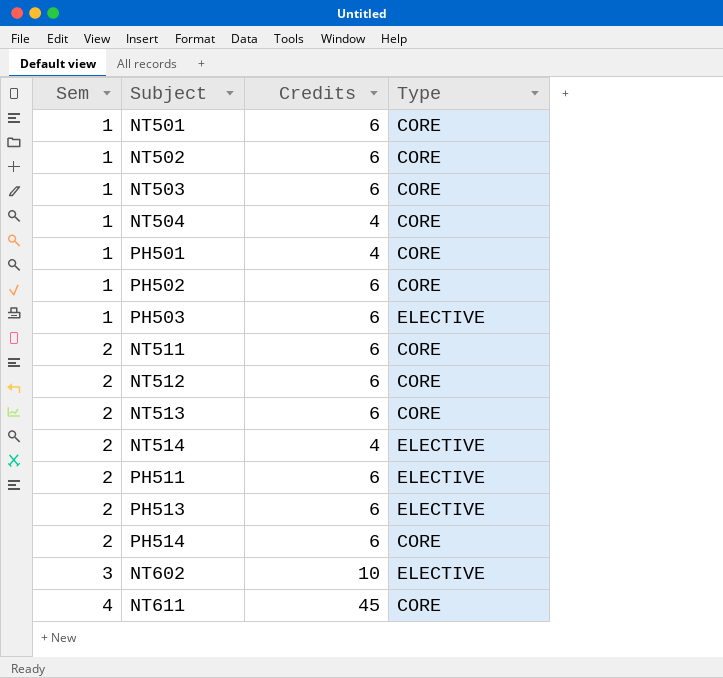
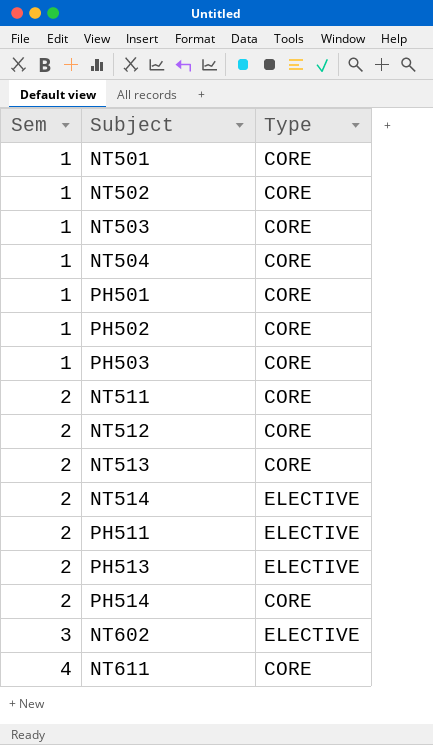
column Credits | position: 3 -> none
PH503 | Type: ELECTIVE -> CORE

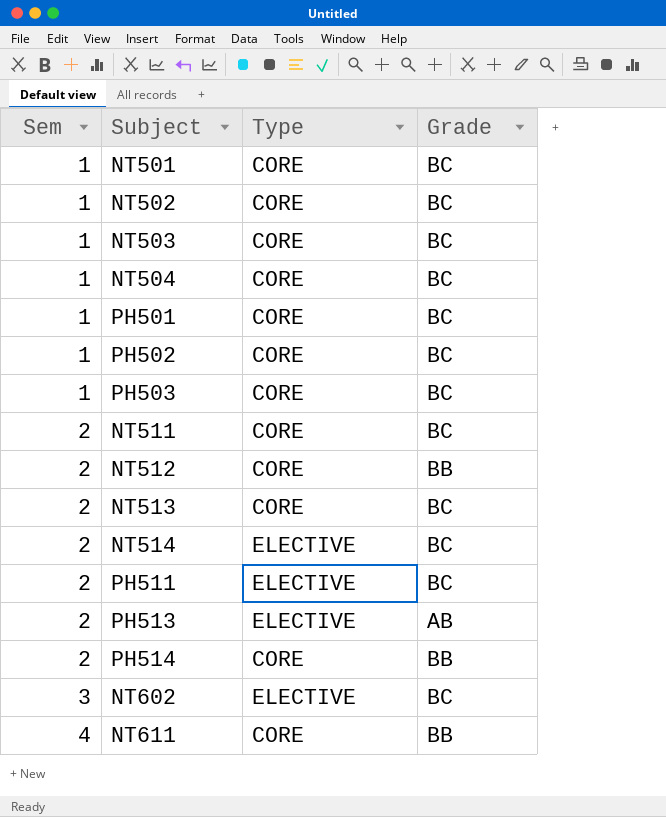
column Grade | position: none -> 4

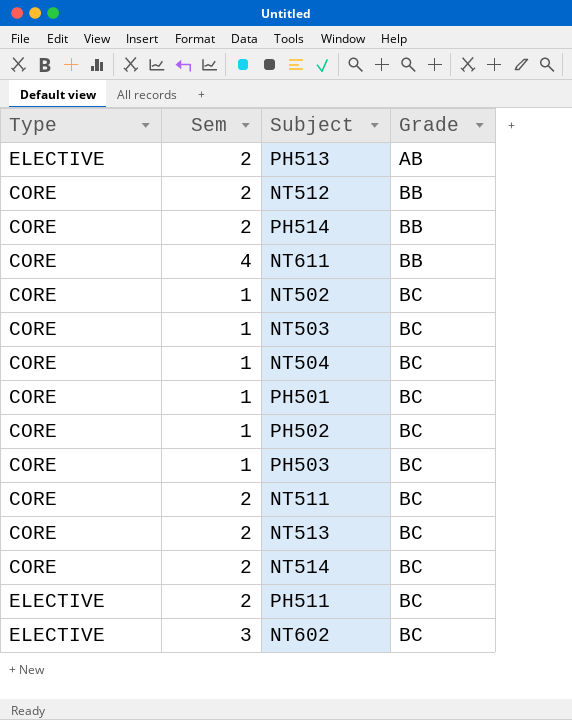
row order: Sem ascending -> Grade ascending
column Type | position: 3 -> 1
row NT501: 1 | CORE | BC -> none
NT514 | Type: ELECTIVE -> CORE

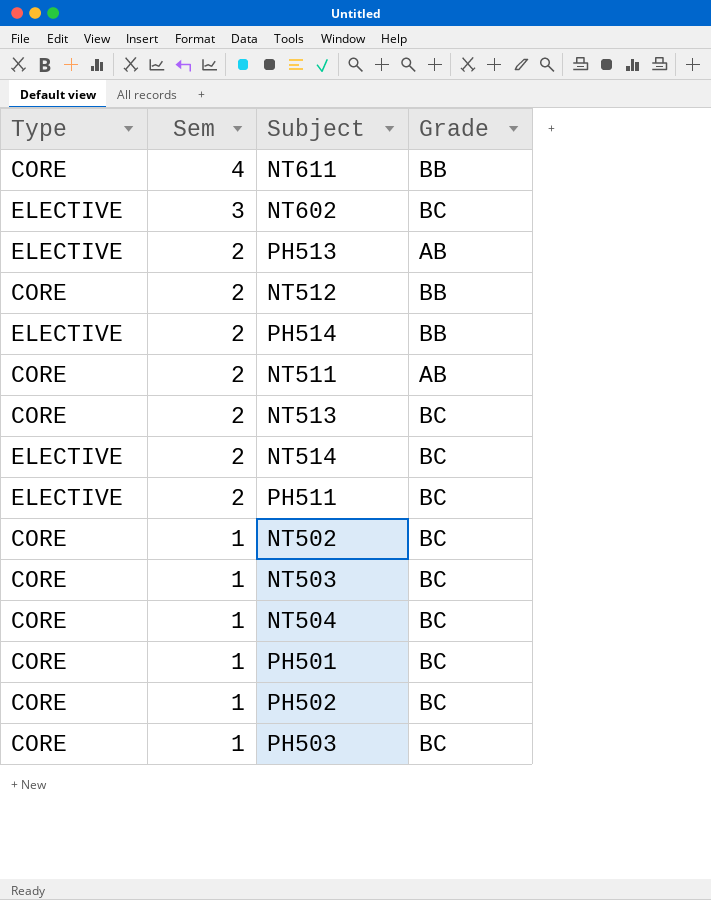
row order: Grade ascending -> Sem descending
PH514 | Type: CORE -> ELECTIVE
NT511 | Grade: BC -> AB
NT514 | Type: CORE -> ELECTIVE

